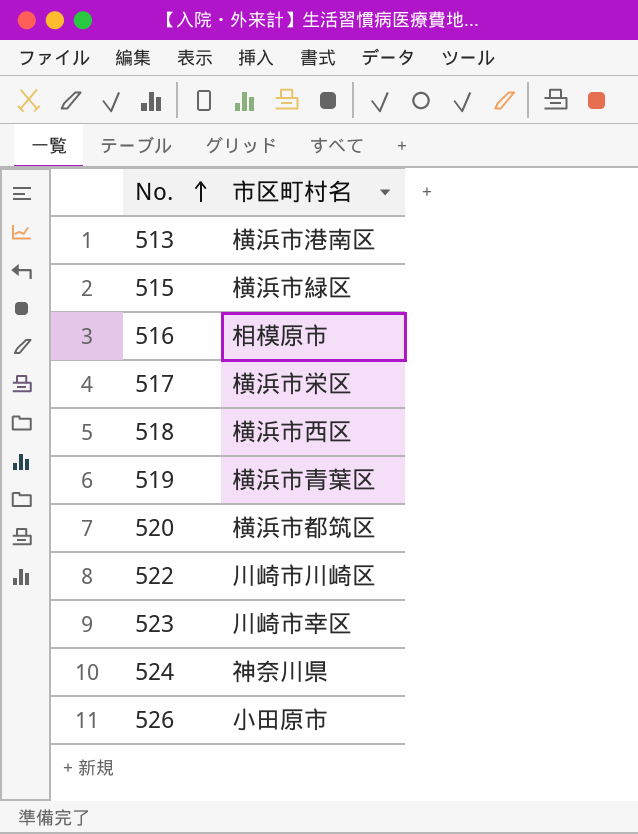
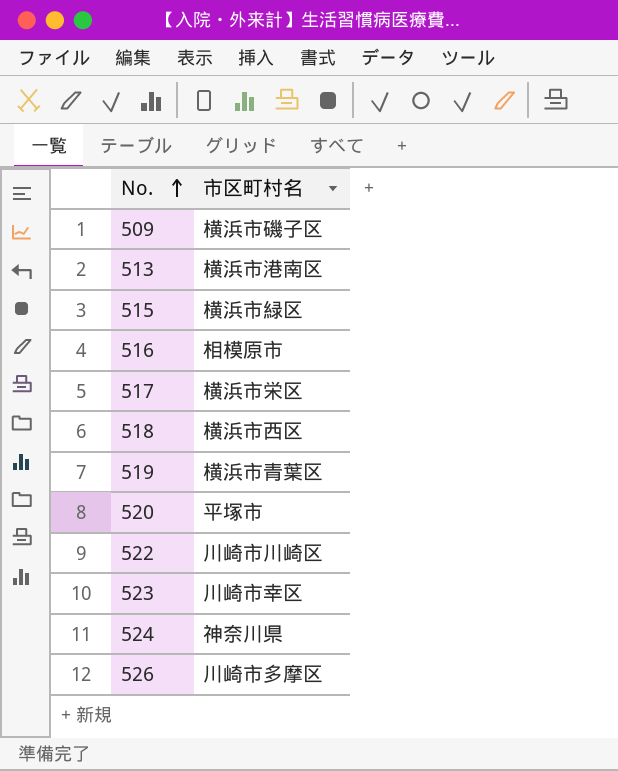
row 509: none -> 横浜市磯子区
520 | 市区町村名: 横浜市都筑区 -> 平塚市
526 | 市区町村名: 小田原市 -> 川崎市多摩区

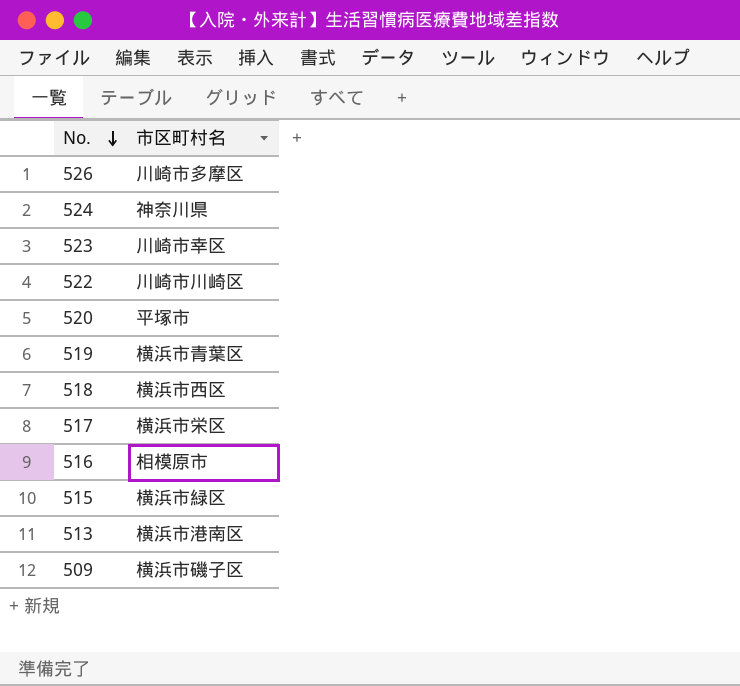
row order: No. ascending -> No. descending

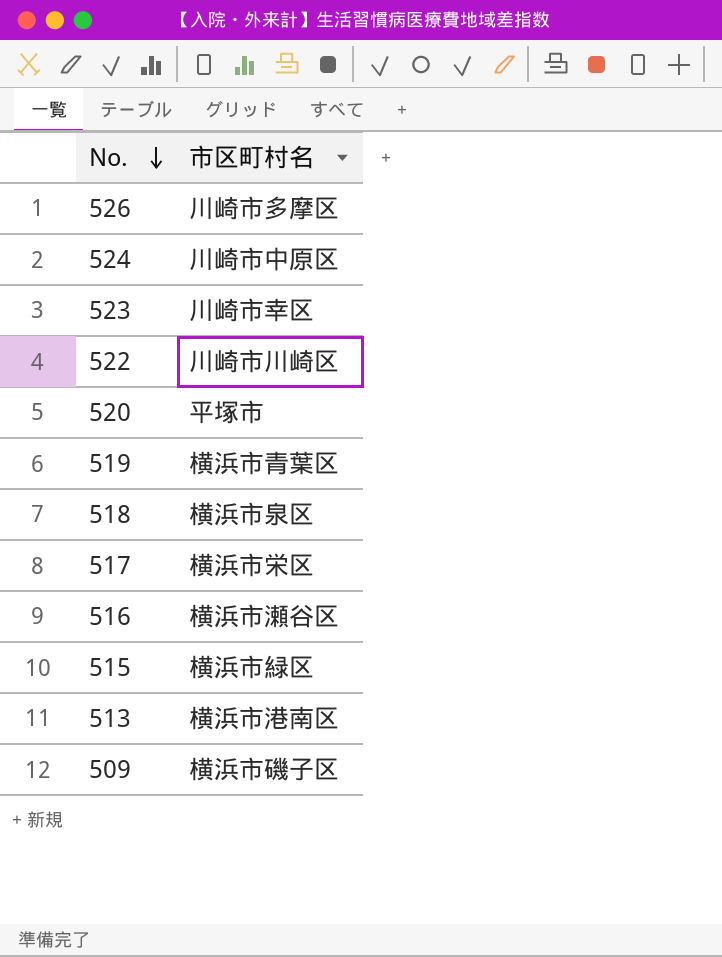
524 | 市区町村名: 神奈川県 -> 川崎市中原区
518 | 市区町村名: 横浜市西区 -> 横浜市泉区
516 | 市区町村名: 相模原市 -> 横浜市瀬谷区

